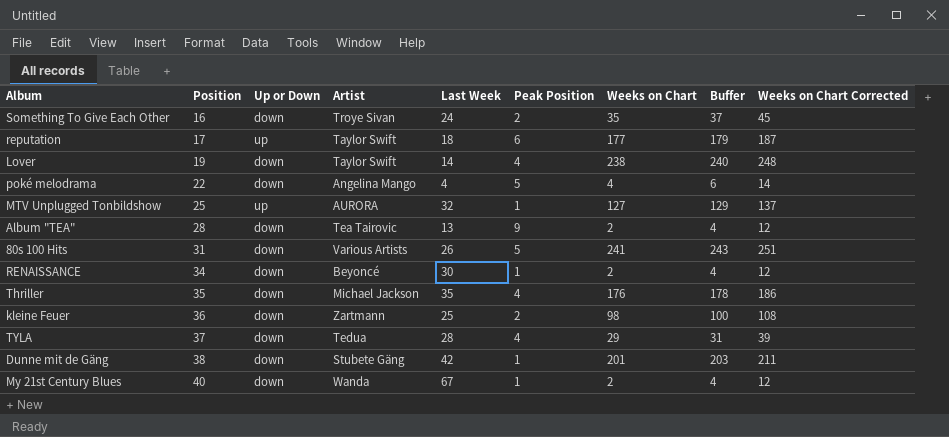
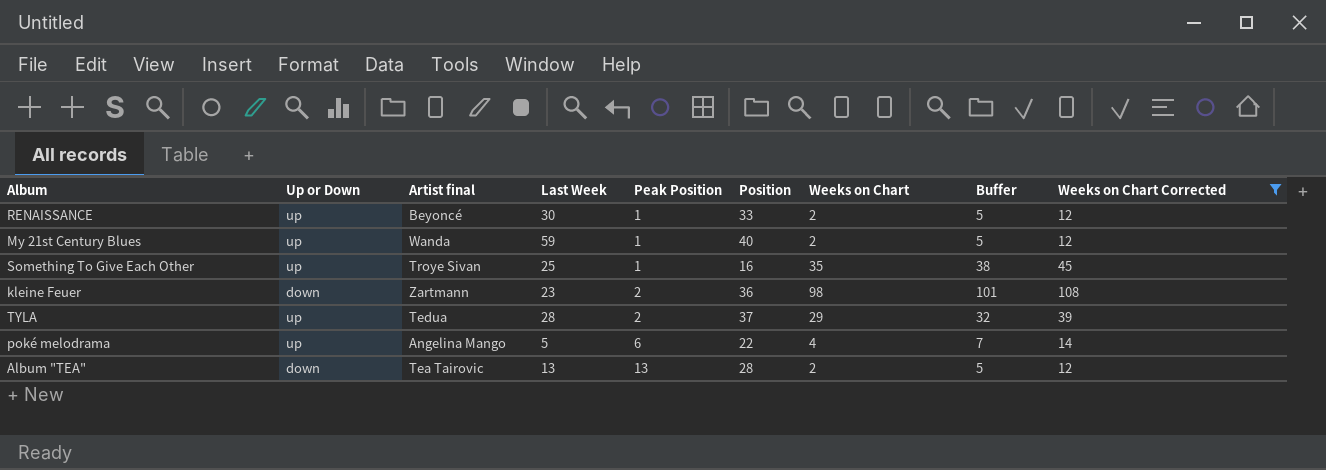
filter: none -> Weeks on Chart Corrected <= 108
row order: Position ascending -> Peak Position ascending
column name: Artist -> Artist final
column Position | position: 2 -> 6
column Buffer | formula: [Weeks on Chart] + 2 -> [Weeks on Chart] + 3
RENAISSANCE | Up or Down: down -> up
RENAISSANCE | Position: 34 -> 33
My 21st Century Blues | Up or Down: down -> up
My 21st Century Blues | Last Week: 67 -> 59
Something To Give Each Other | Up or Down: down -> up
Something To Give Each Other | Last Week: 24 -> 25
Something To Give Each Other | Peak Position: 2 -> 1
kleine Feuer | Last Week: 25 -> 23
TYLA | Up or Down: down -> up
TYLA | Peak Position: 4 -> 2
poké melodrama | Up or Down: down -> up
poké melodrama | Last Week: 4 -> 5
poké melodrama | Peak Position: 5 -> 6
Album "TEA" | Peak Position: 9 -> 13

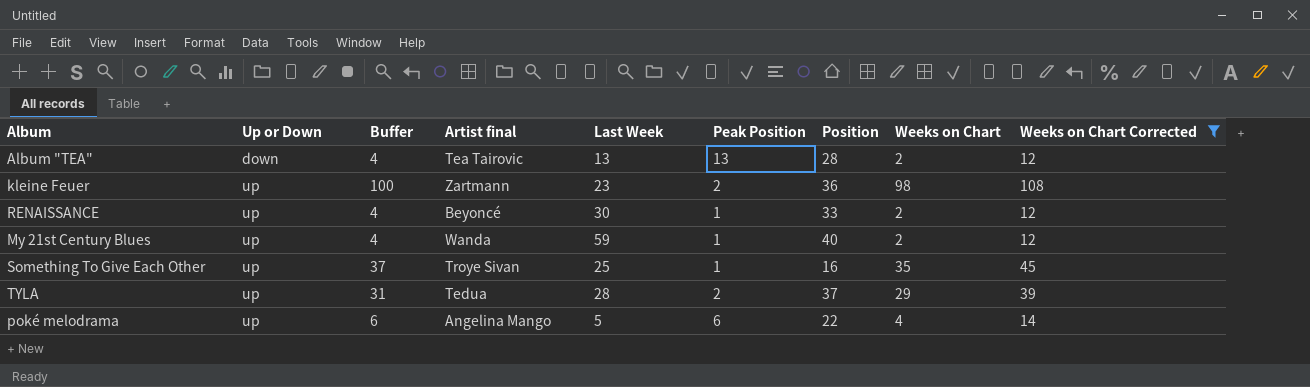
row order: Peak Position ascending -> Up or Down ascending
column Buffer | formula: [Weeks on Chart] + 3 -> [Weeks on Chart] + 2
column Buffer | position: 8 -> 3
kleine Feuer | Up or Down: down -> up

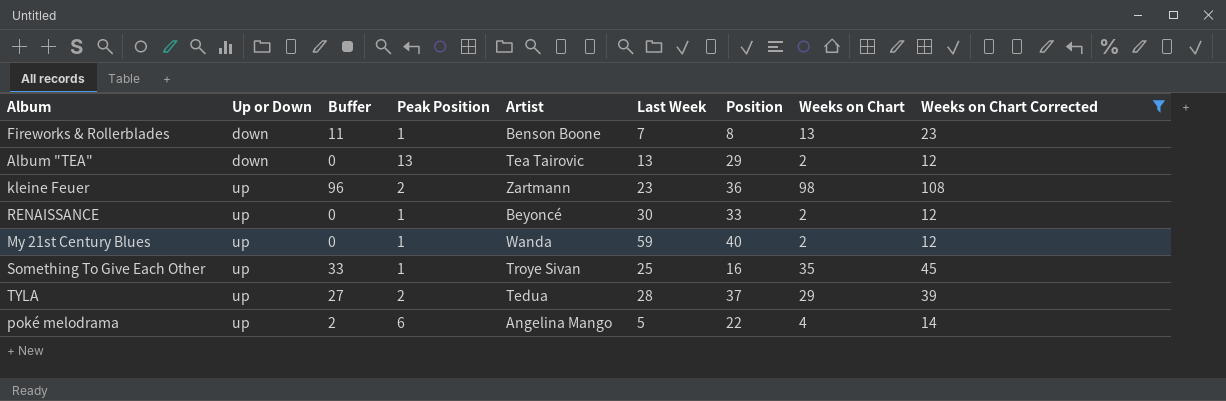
column Buffer | formula: [Weeks on Chart] + 2 -> [Weeks on Chart] - 2
column Peak Position | position: 6 -> 4
column name: Artist final -> Artist
row Fireworks & Rollerblades: none -> down | 11 | 1 | Benson Boone | 7 | 8 | 13 | 23
Album "TEA" | Position: 28 -> 29

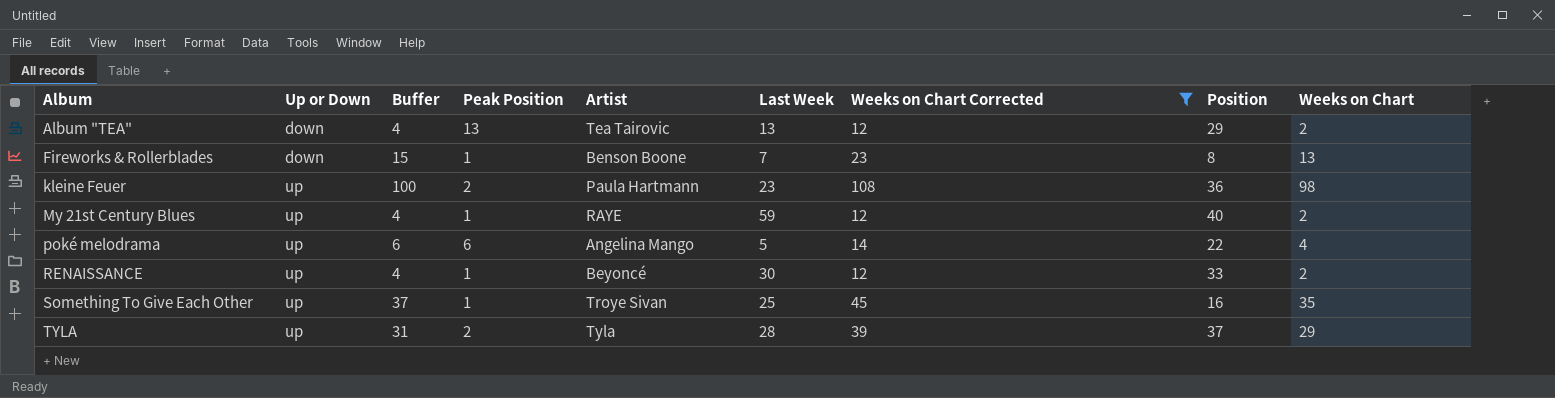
row order: Up or Down ascending -> Album ascending
column Buffer | formula: [Weeks on Chart] - 2 -> [Weeks on Chart] + 2
column Weeks on Chart Corrected | position: 9 -> 7
kleine Feuer | Artist: Zartmann -> Paula Hartmann
My 21st Century Blues | Artist: Wanda -> RAYE
TYLA | Artist: Tedua -> Tyla

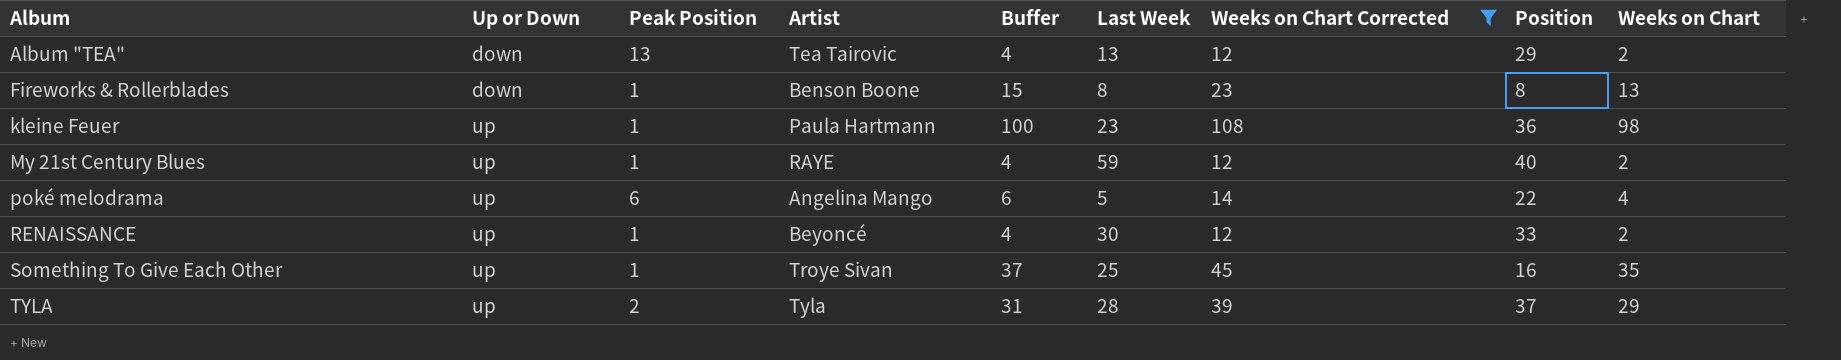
column Buffer | position: 3 -> 5
Fireworks & Rollerblades | Last Week: 7 -> 8
kleine Feuer | Peak Position: 2 -> 1

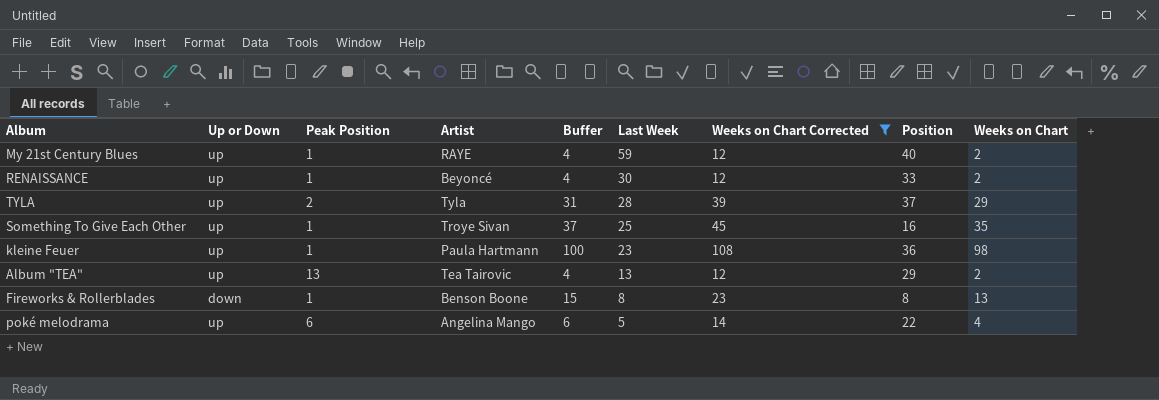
row order: Album ascending -> Last Week descending
Album "TEA" | Up or Down: down -> up

